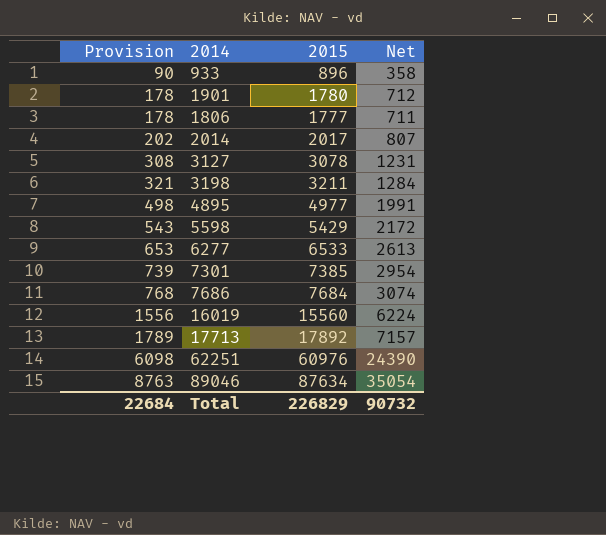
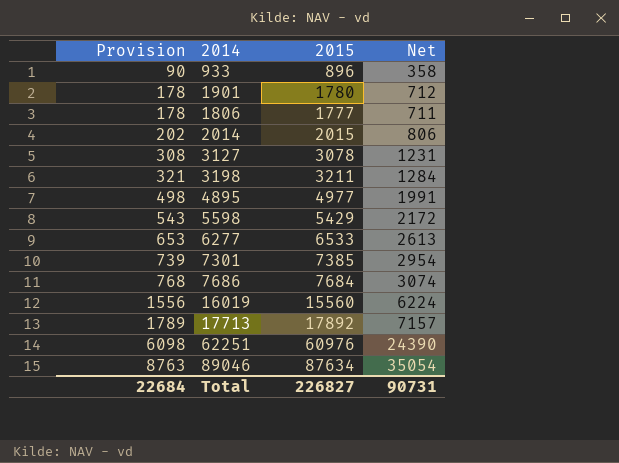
2014 | 2015: 2017 -> 2015
2014 | Net: 807 -> 806
Total | 2015: 226829 -> 226827
Total | Net: 90732 -> 90731

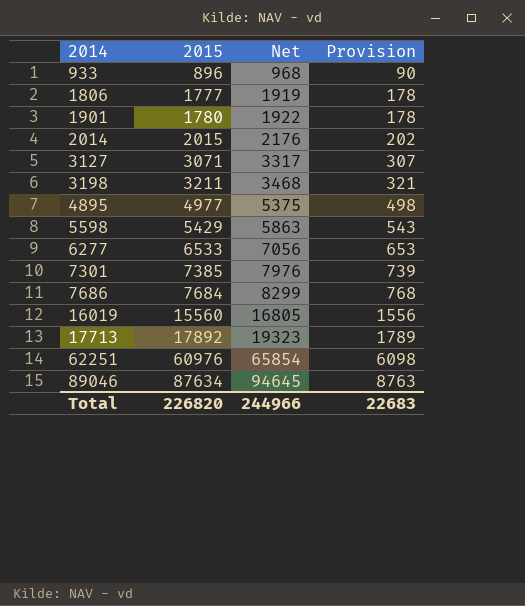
row order: Provision ascending -> 2014 ascending
column Net | formula: [2015] * 0.4 -> [2015] * 1.08
column Provision | position: 1 -> 4
3127 | 2015: 3078 -> 3071
3127 | Provision: 308 -> 307
Total | 2015: 226827 -> 226820
Total | Net: 90731 -> 244966
Total | Provision: 22684 -> 22683

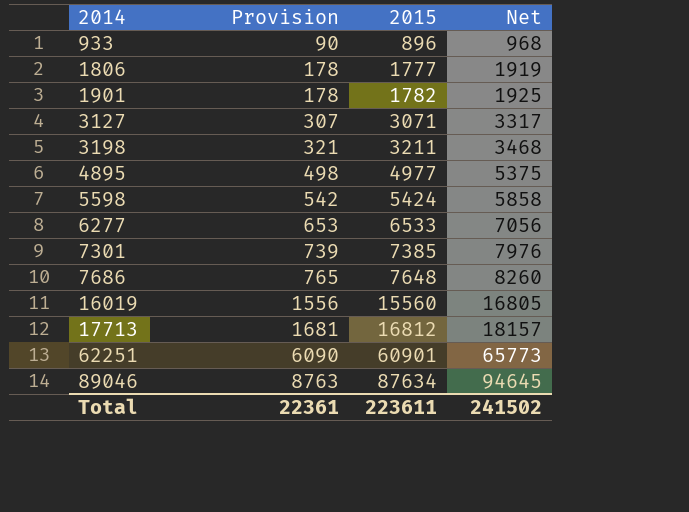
column Provision | position: 4 -> 2
row 2014: 2015 | 2176 | 202 -> none
1901 | 2015: 1780 -> 1782
1901 | Net: 1922 -> 1925
5598 | Provision: 543 -> 542
5598 | 2015: 5429 -> 5424
5598 | Net: 5863 -> 5858
7686 | Provision: 768 -> 765
7686 | 2015: 7684 -> 7648
7686 | Net: 8299 -> 8260
17713 | Provision: 1789 -> 1681
17713 | 2015: 17892 -> 16812
17713 | Net: 19323 -> 18157
62251 | Provision: 6098 -> 6090
62251 | 2015: 60976 -> 60901
62251 | Net: 65854 -> 65773
Total | Provision: 22683 -> 22361
Total | 2015: 226820 -> 223611
Total | Net: 244966 -> 241502

